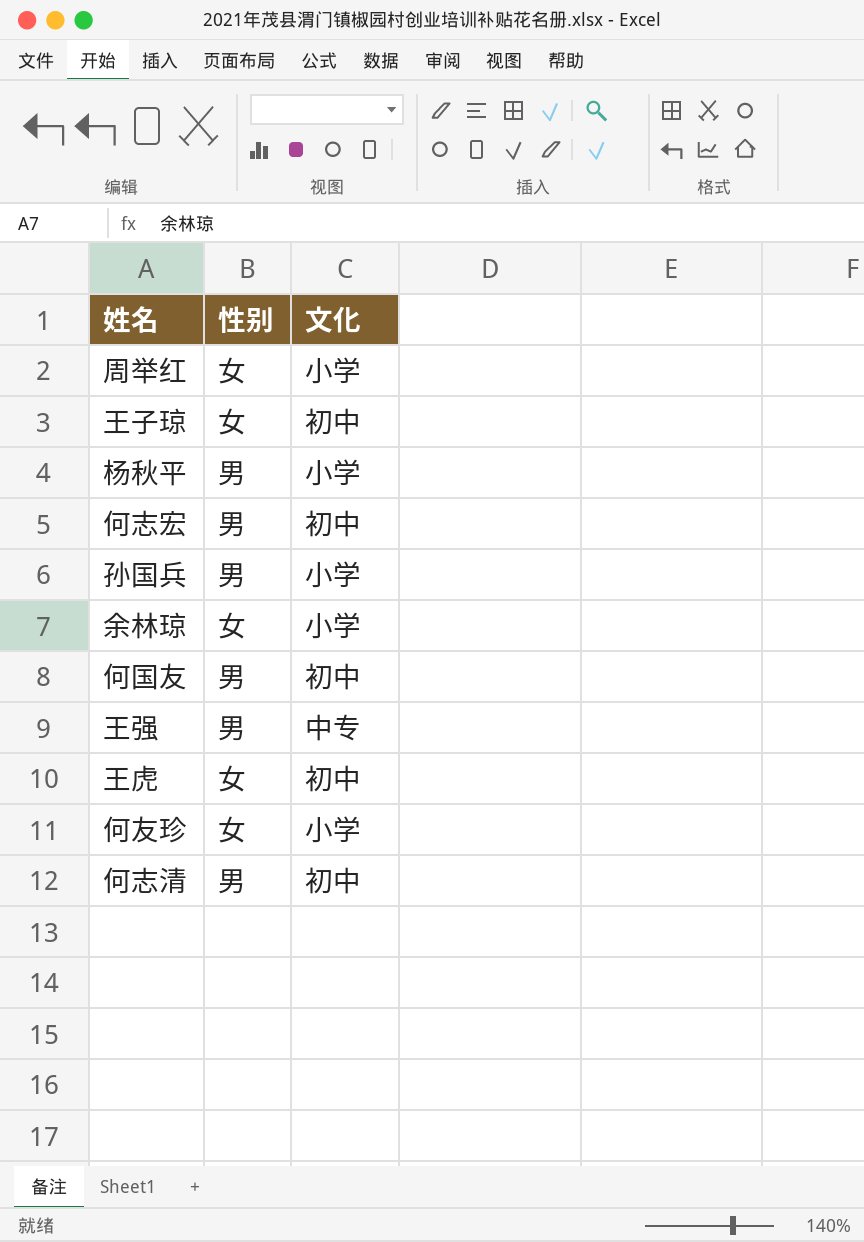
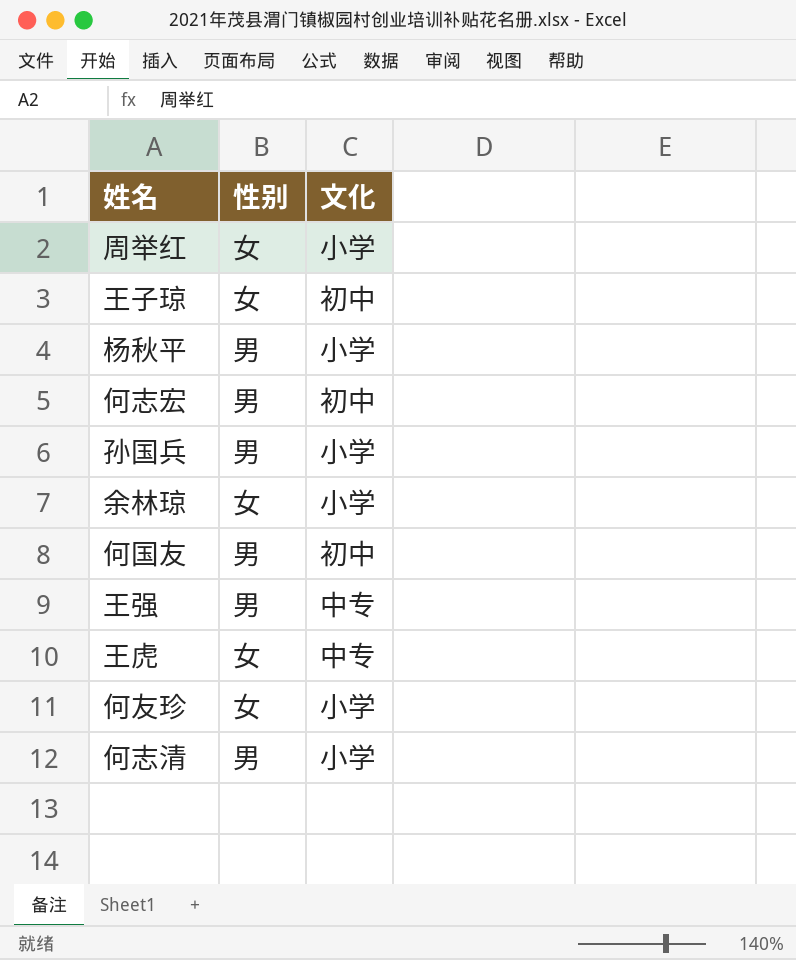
王虎 | 文化: 初中 -> 中专
何志清 | 文化: 初中 -> 小学

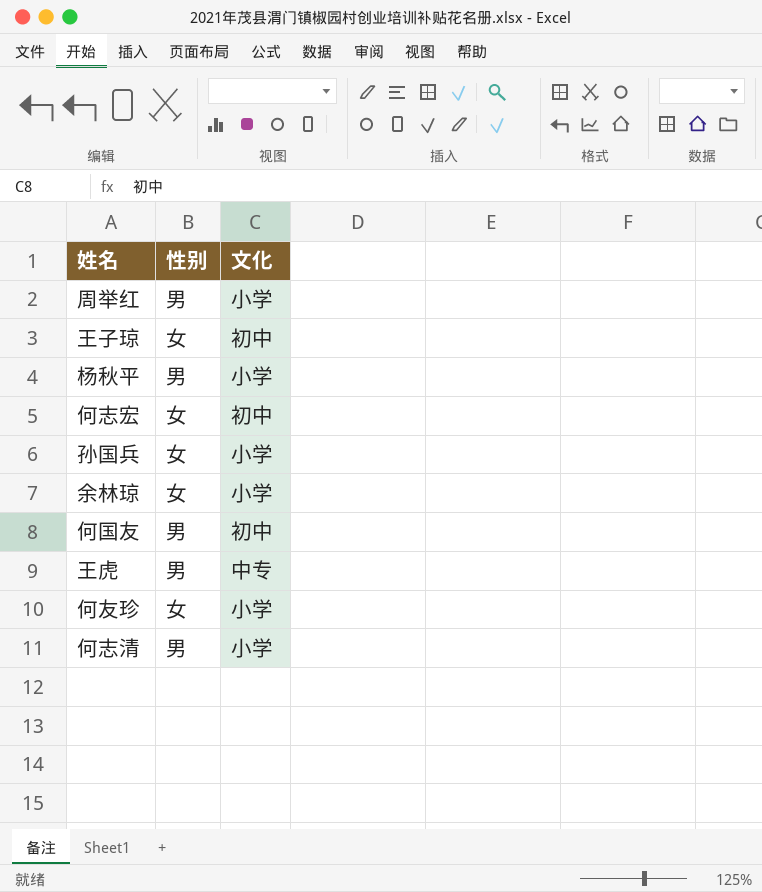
row 王强: 男 | 中专 -> none
周举红 | 性别: 女 -> 男
何志宏 | 性别: 男 -> 女
孙国兵 | 性别: 男 -> 女
王虎 | 性别: 女 -> 男

